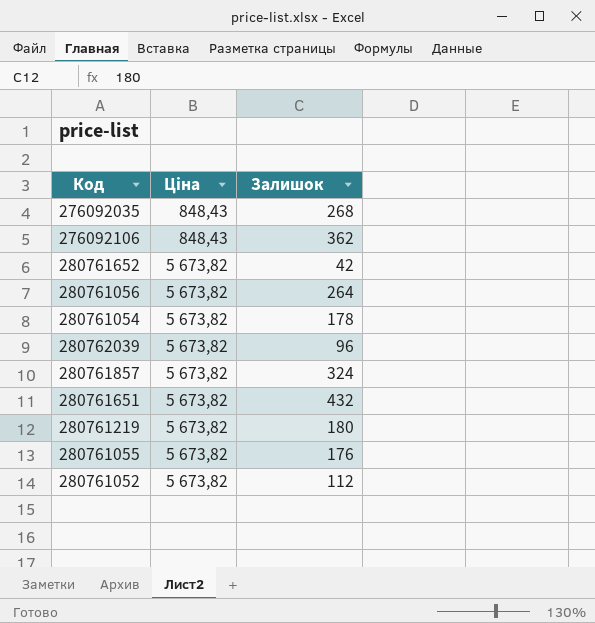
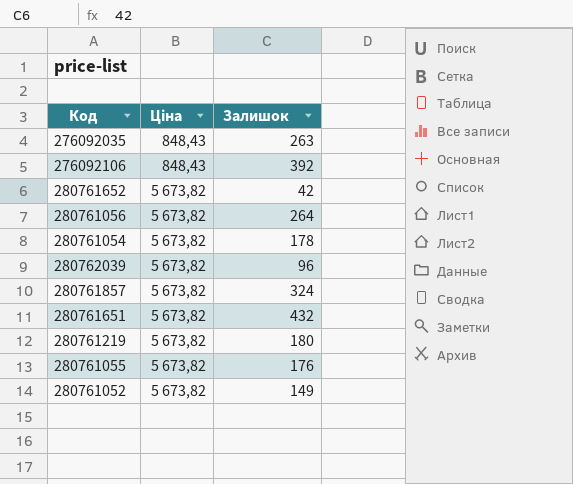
276092035 | Залишок: 268 -> 263
276092106 | Залишок: 362 -> 392
280761052 | Залишок: 112 -> 149

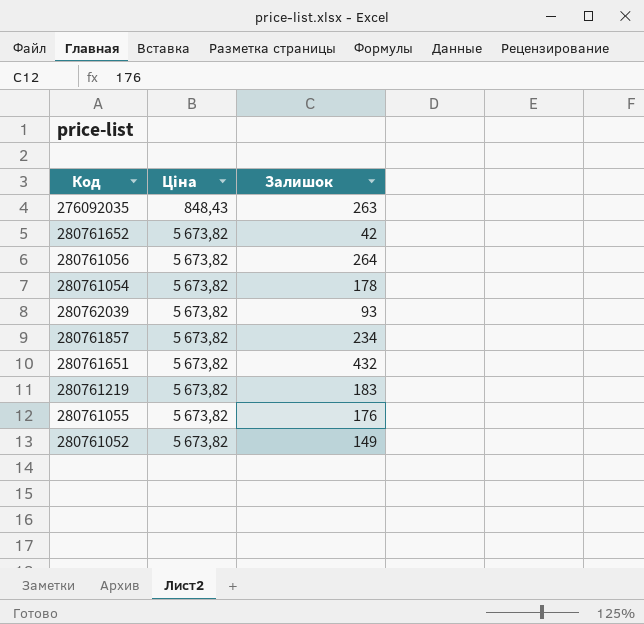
row 276092106: 848,43 | 392 -> none
280762039 | Залишок: 96 -> 93
280761857 | Залишок: 324 -> 234
280761219 | Залишок: 180 -> 183

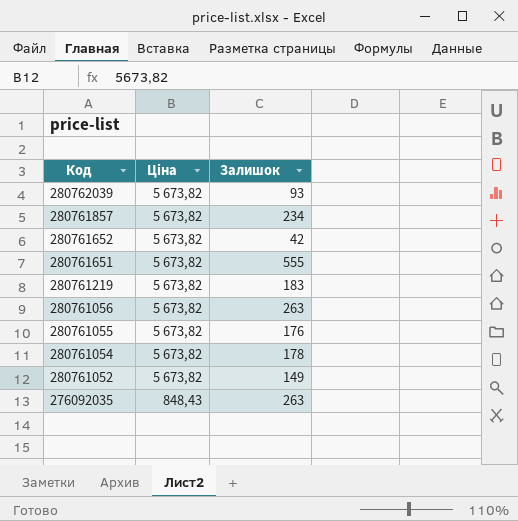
row order: Ціна ascending -> Код descending
280761651 | Залишок: 432 -> 555
280761056 | Залишок: 264 -> 263

